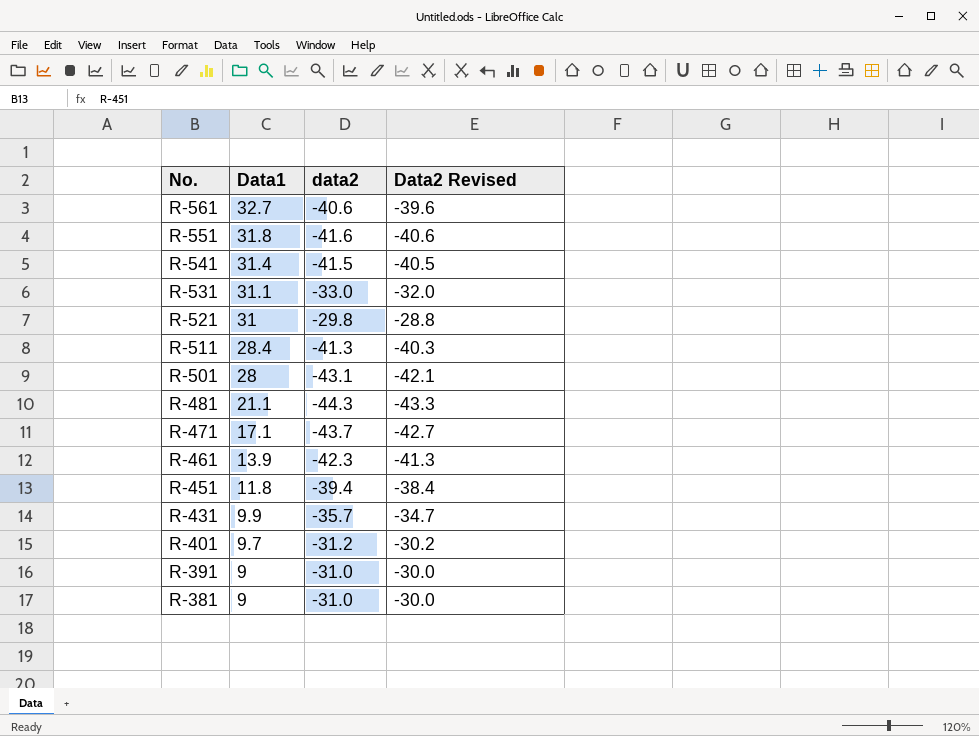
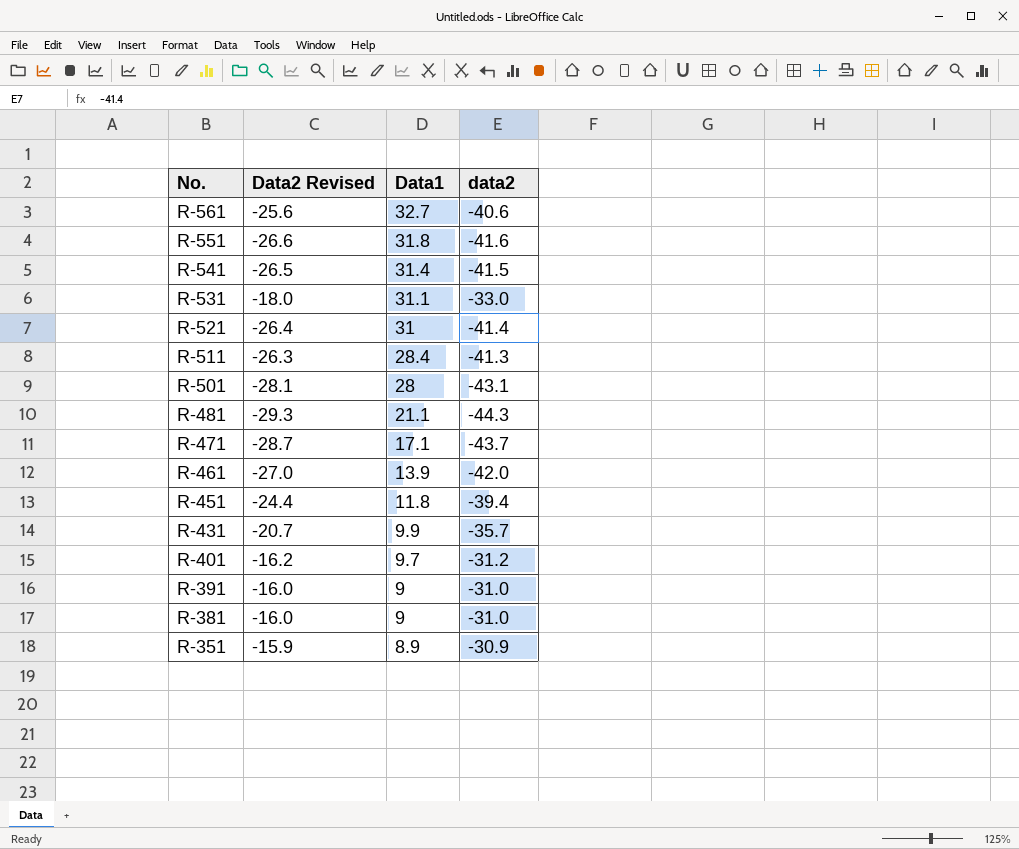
column Data2 Revised | formula: [data2] + 1 -> [data2] + 15
column Data2 Revised | position: 4 -> 2
R-521 | data2: -29.8 -> -41.4
R-461 | data2: -42.3 -> -42.0
row R-351: none -> -15.9 | 8.9 | -30.9

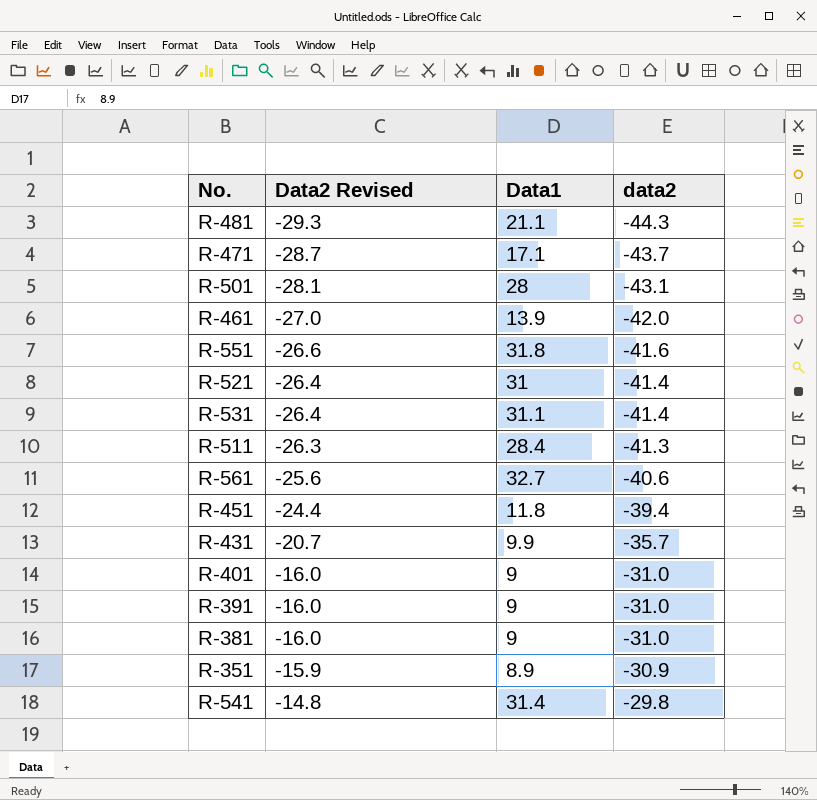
row order: No. descending -> Data2 Revised ascending
R-531 | Data2 Revised: -18.0 -> -26.4
R-531 | data2: -33.0 -> -41.4
R-401 | Data2 Revised: -16.2 -> -16.0
R-401 | Data1: 9.7 -> 9
R-401 | data2: -31.2 -> -31.0
R-541 | Data2 Revised: -26.5 -> -14.8
R-541 | data2: -41.5 -> -29.8

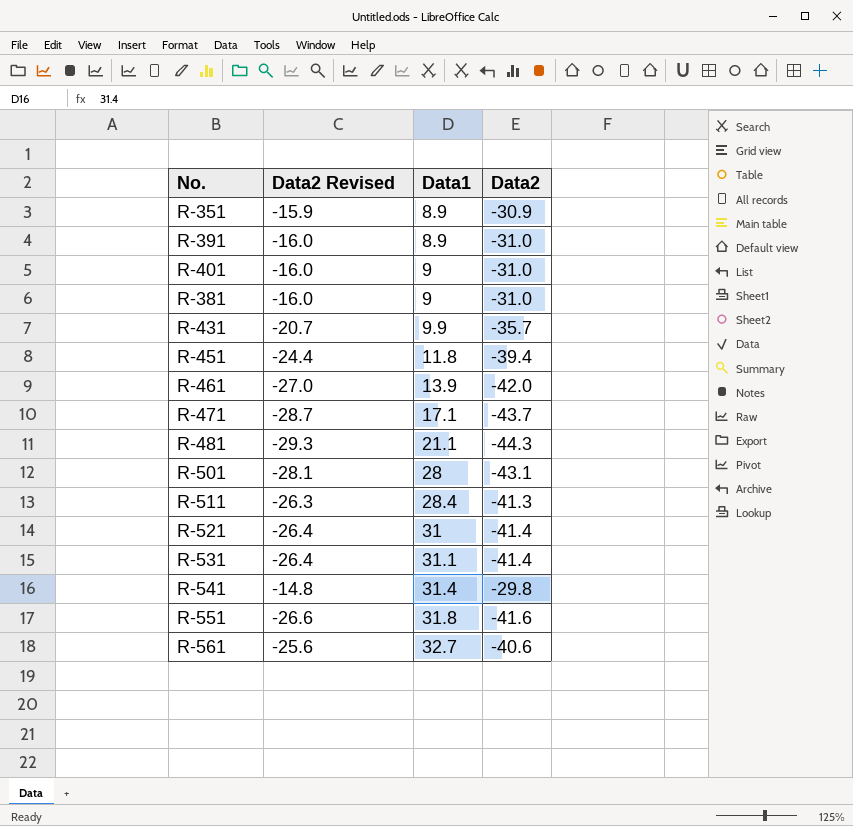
row order: Data2 Revised ascending -> Data1 ascending
column name: data2 -> Data2
R-391 | Data1: 9 -> 8.9

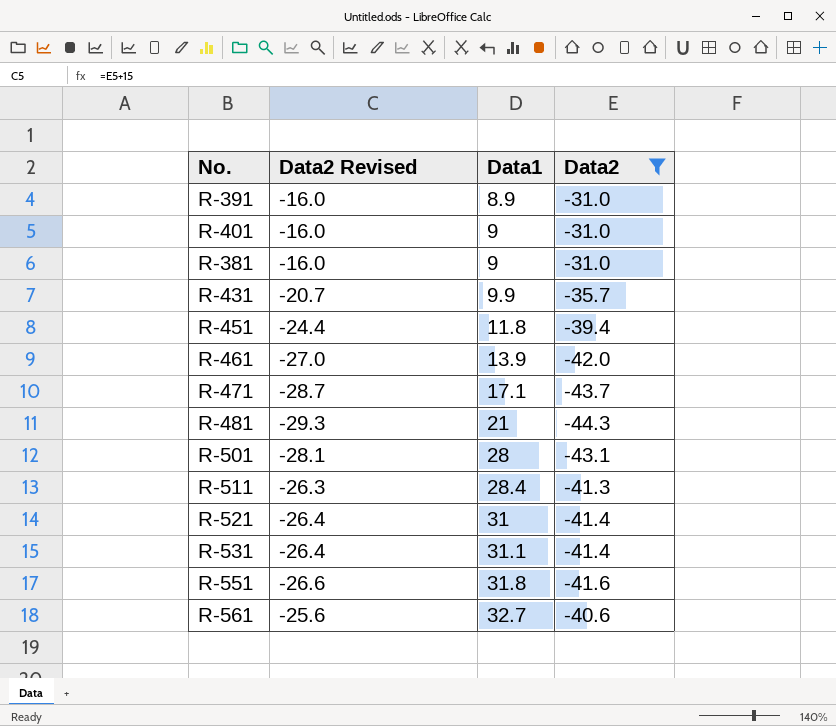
filter: none -> Data2 <= -31.0
R-481 | Data1: 21.1 -> 21

